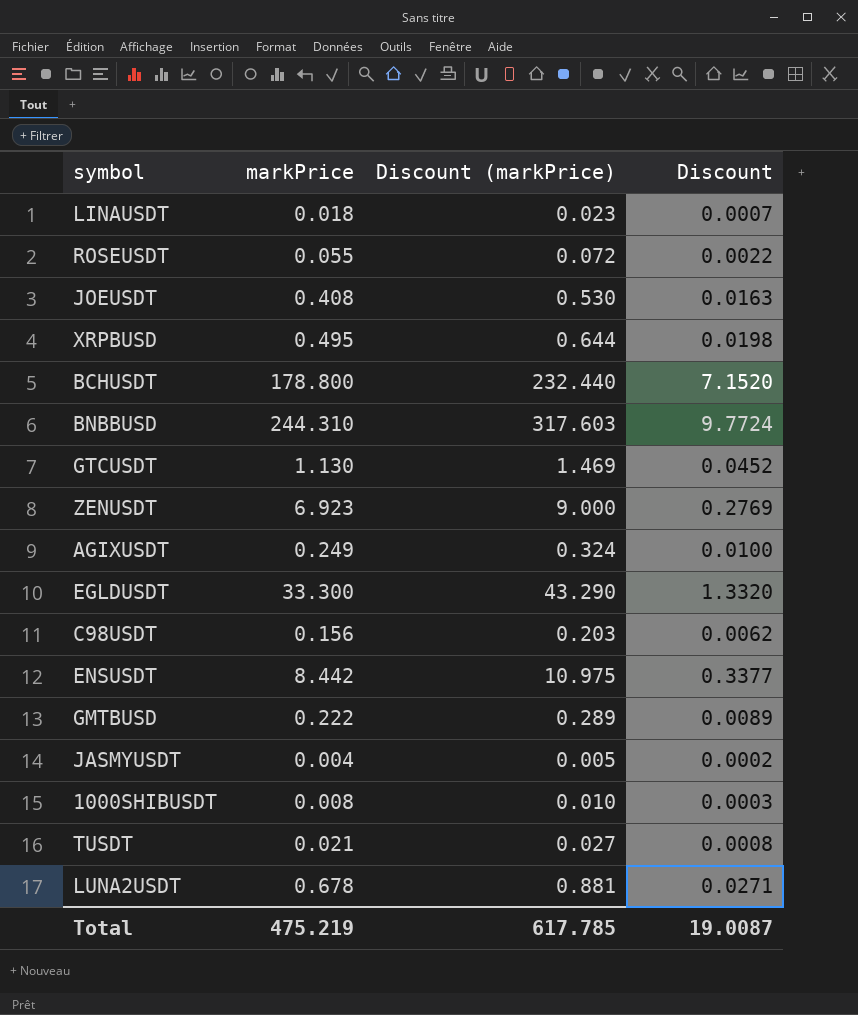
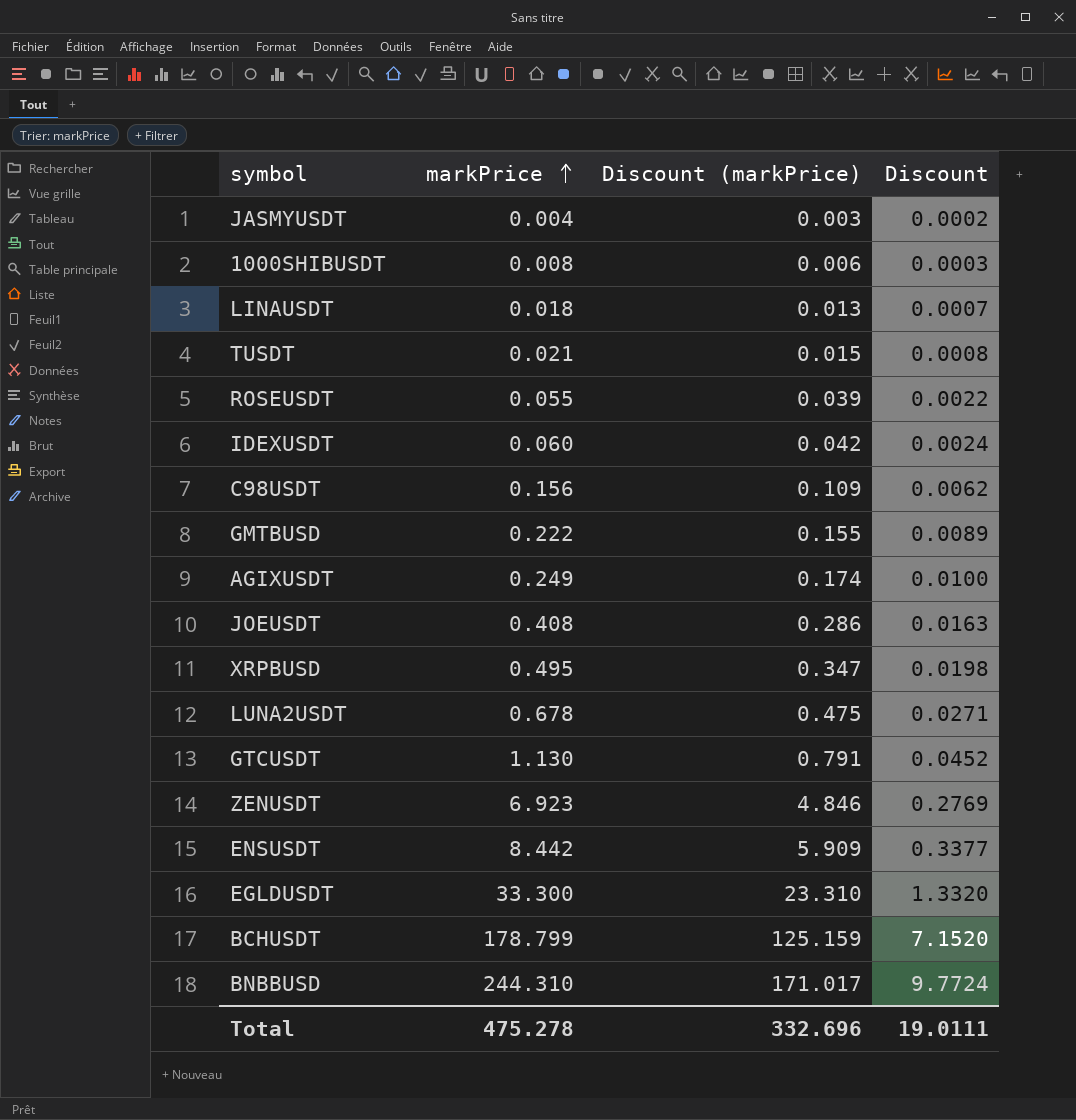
row order: none -> markPrice ascending
column Discount (markPrice) | formula: [markPrice] * 1.3 -> [markPrice] * 0.7
row IDEXUSDT: none -> 0.060 | 0.042 | 0.0024
BCHUSDT | markPrice: 178.800 -> 178.799
Total | markPrice: 475.219 -> 475.278
Total | Discount (markPrice): 617.785 -> 332.696
Total | Discount: 19.0087 -> 19.0111

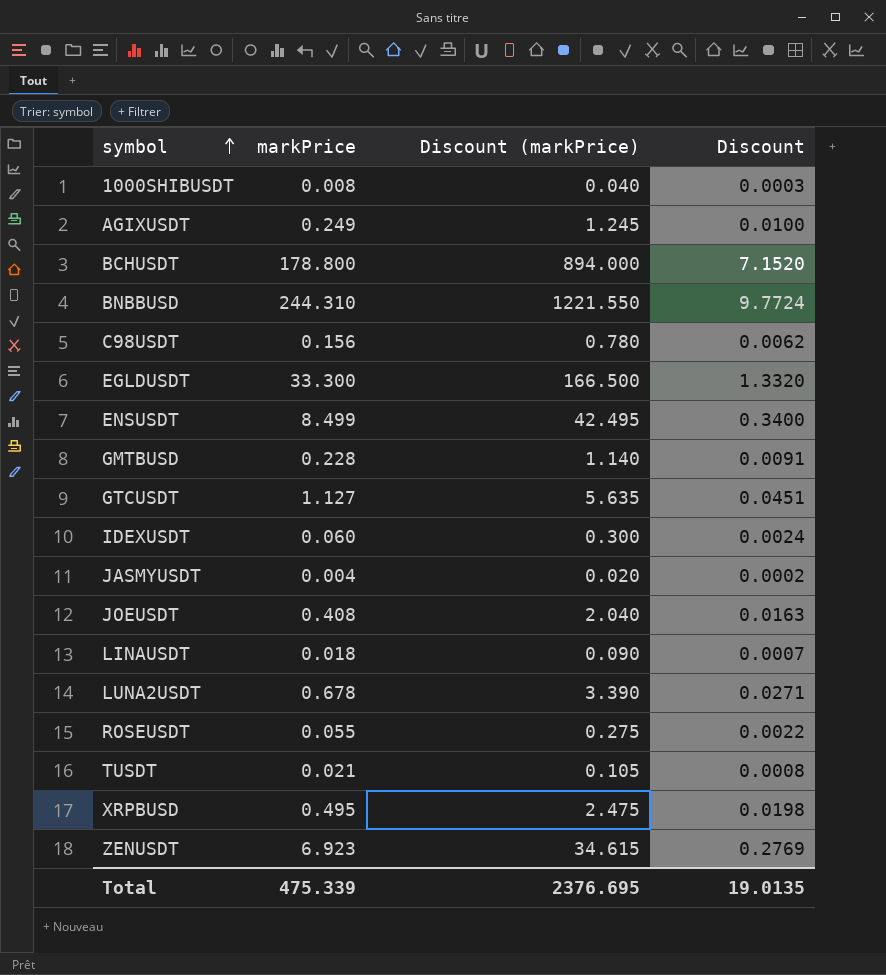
row order: markPrice ascending -> symbol ascending
column Discount (markPrice) | formula: [markPrice] * 0.7 -> [markPrice] * 5
BCHUSDT | markPrice: 178.799 -> 178.800
ENSUSDT | markPrice: 8.442 -> 8.499
ENSUSDT | Discount: 0.3377 -> 0.3400
GMTBUSD | markPrice: 0.222 -> 0.228
GMTBUSD | Discount: 0.0089 -> 0.0091
GTCUSDT | markPrice: 1.130 -> 1.127
GTCUSDT | Discount: 0.0452 -> 0.0451
Total | markPrice: 475.278 -> 475.339
Total | Discount (markPrice): 332.696 -> 2376.695
Total | Discount: 19.0111 -> 19.0135

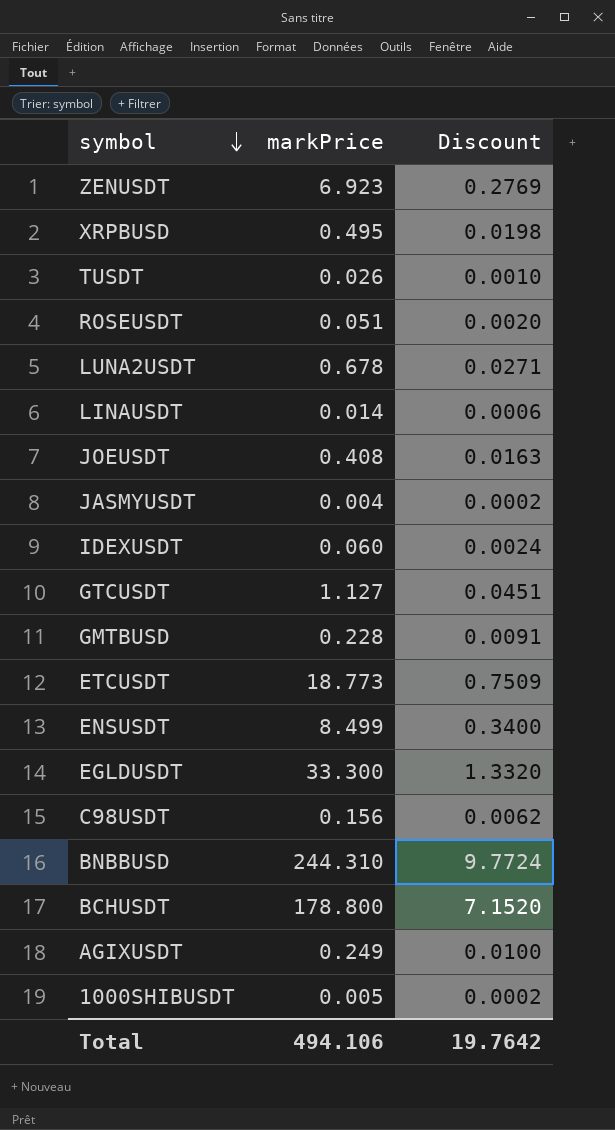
row order: symbol ascending -> symbol descending
column Discount (markPrice) | formula: [markPrice] * 5 -> none
TUSDT | markPrice: 0.021 -> 0.026
TUSDT | Discount: 0.0008 -> 0.0010
ROSEUSDT | markPrice: 0.055 -> 0.051
ROSEUSDT | Discount: 0.0022 -> 0.0020
LINAUSDT | markPrice: 0.018 -> 0.014
LINAUSDT | Discount: 0.0007 -> 0.0006
row ETCUSDT: none -> 18.773 | 0.7509
1000SHIBUSDT | markPrice: 0.008 -> 0.005
1000SHIBUSDT | Discount: 0.0003 -> 0.0002
Total | markPrice: 475.339 -> 494.106
Total | Discount: 19.0135 -> 19.7642

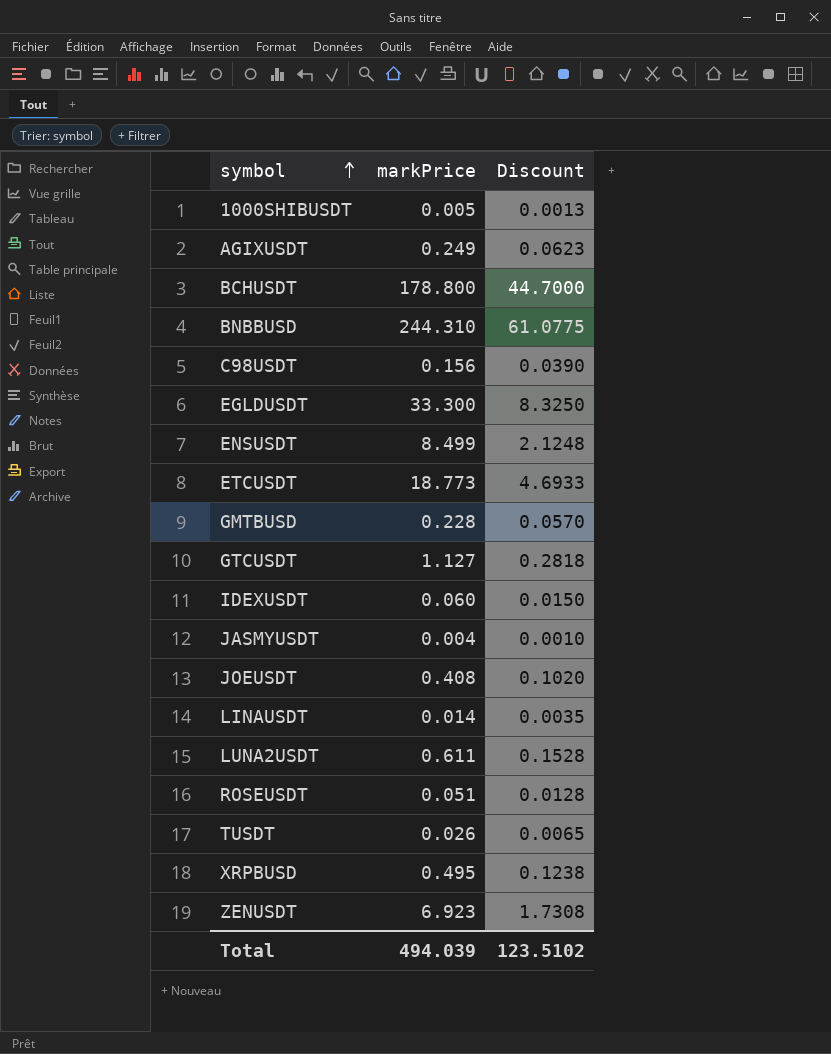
row order: symbol descending -> symbol ascending
column Discount | formula: [markPrice] * 0.04 -> [markPrice] * 0.25
LUNA2USDT | markPrice: 0.678 -> 0.611
Total | markPrice: 494.106 -> 494.039
Total | Discount: 19.7642 -> 123.5102

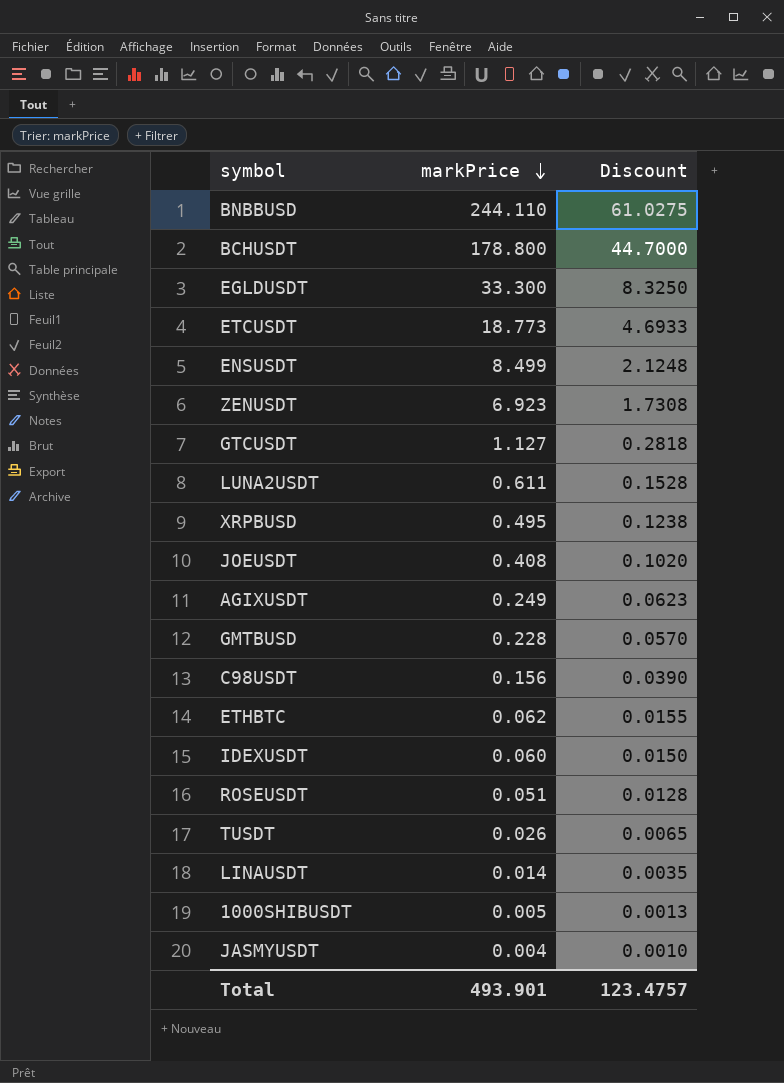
row order: symbol ascending -> markPrice descending
BNBBUSD | markPrice: 244.310 -> 244.110
BNBBUSD | Discount: 61.0775 -> 61.0275
row ETHBTC: none -> 0.062 | 0.0155
Total | markPrice: 494.039 -> 493.901
Total | Discount: 123.5102 -> 123.4757

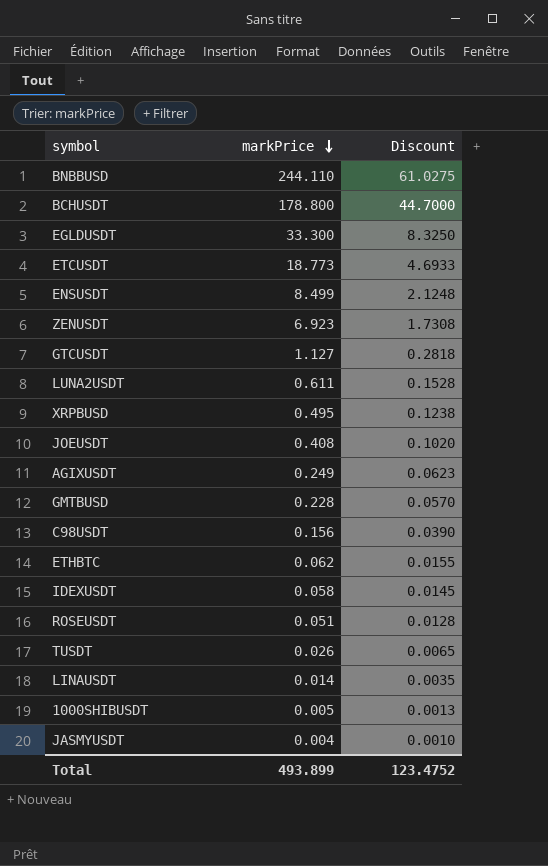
IDEXUSDT | markPrice: 0.060 -> 0.058
IDEXUSDT | Discount: 0.0150 -> 0.0145
Total | markPrice: 493.901 -> 493.899
Total | Discount: 123.4757 -> 123.4752

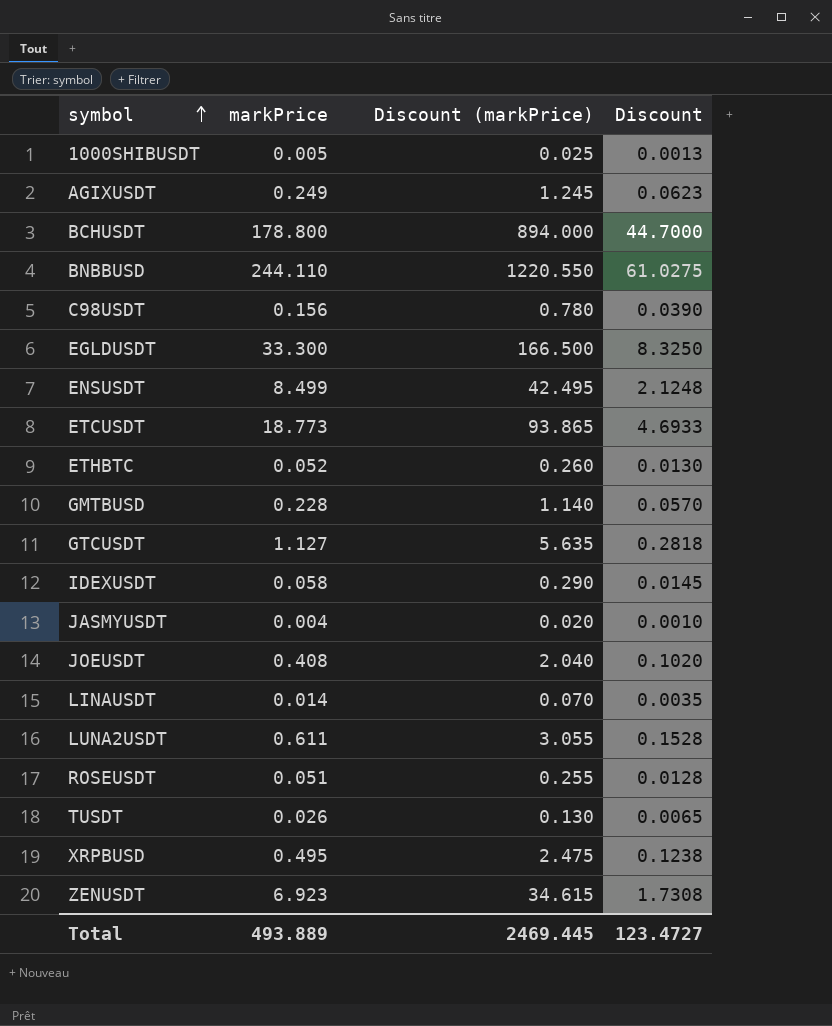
row order: markPrice descending -> symbol ascending
column Discount (markPrice) | formula: none -> [markPrice] * 5
ETHBTC | markPrice: 0.062 -> 0.052
ETHBTC | Discount: 0.0155 -> 0.0130
Total | markPrice: 493.899 -> 493.889
Total | Discount: 123.4752 -> 123.4727

